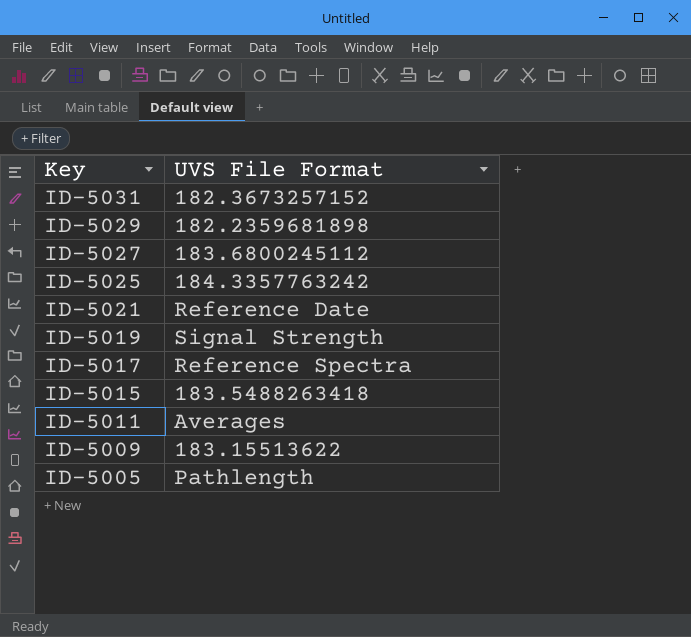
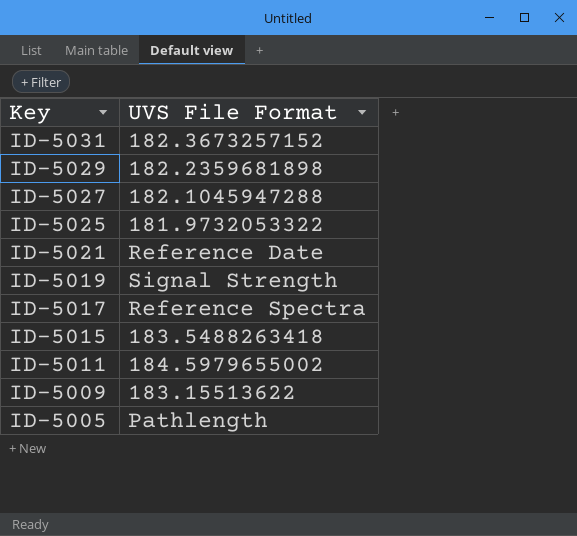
ID-5027 | UVS File Format: 183.6800245112 -> 182.1045947288
ID-5025 | UVS File Format: 184.3357763242 -> 181.9732053322
ID-5011 | UVS File Format: Averages -> 184.5979655002

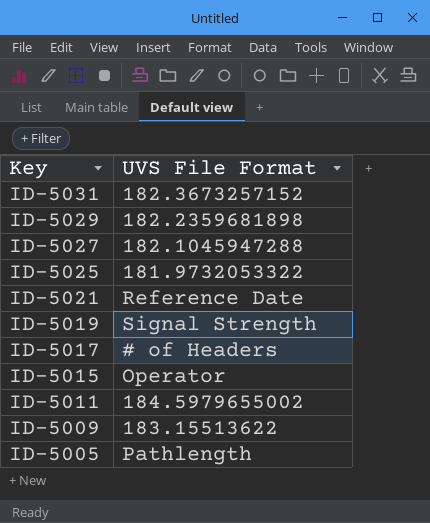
ID-5017 | UVS File Format: Reference Spectra -> # of Headers
ID-5015 | UVS File Format: 183.5488263418 -> Operator

